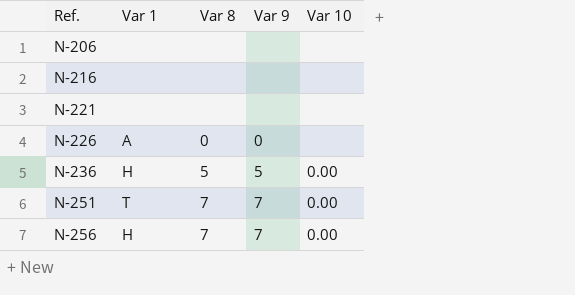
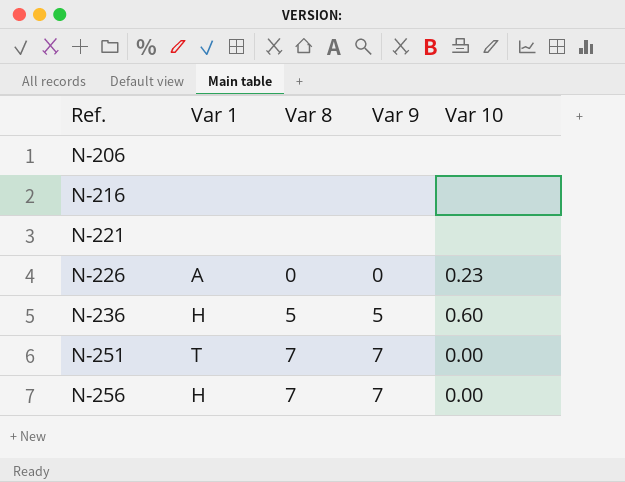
N-226 | Var 10: none -> 0.23
N-236 | Var 10: 0.00 -> 0.60

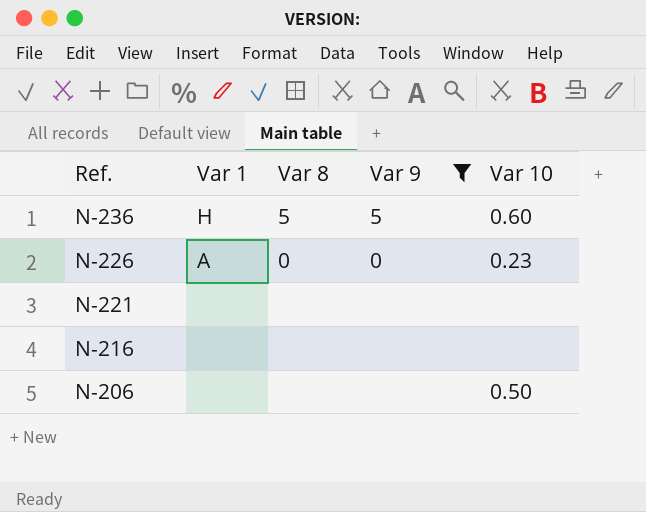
filter: none -> Var 9 != 7
row order: Ref. ascending -> Ref. descending
N-206 | Var 10: none -> 0.50

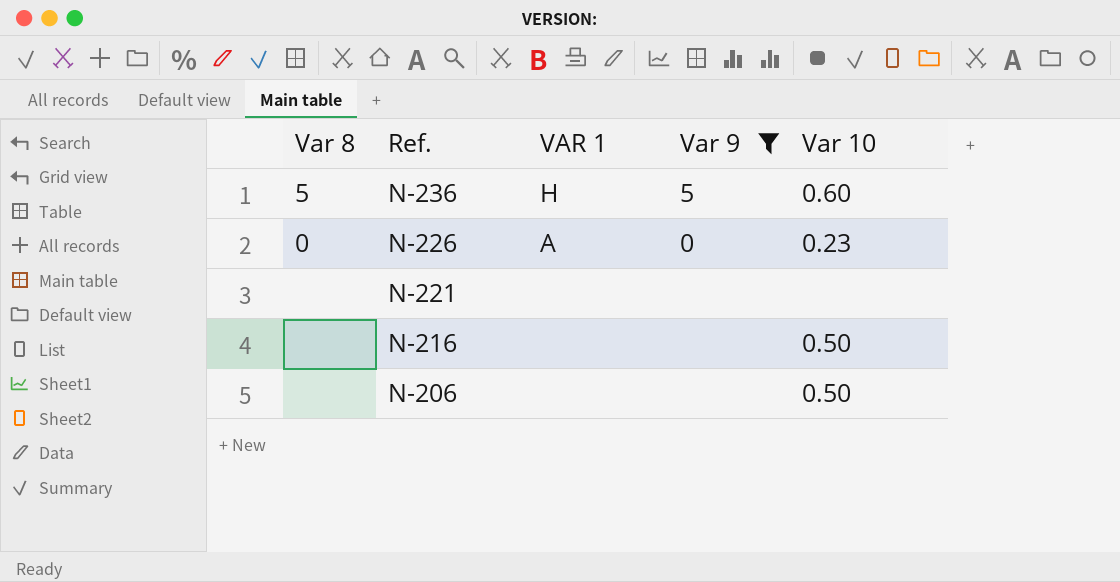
column Var 8 | position: 3 -> 1
column name: Var 1 -> VAR 1
N-216 | Var 10: none -> 0.50

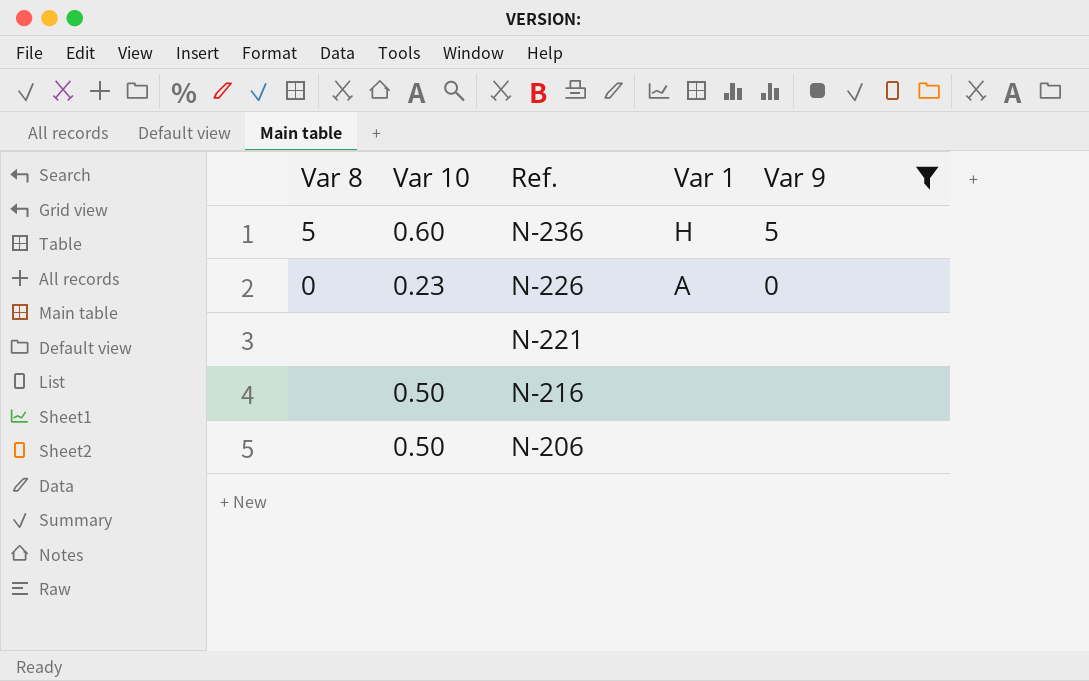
column Var 10 | position: 5 -> 2
column name: VAR 1 -> Var 1

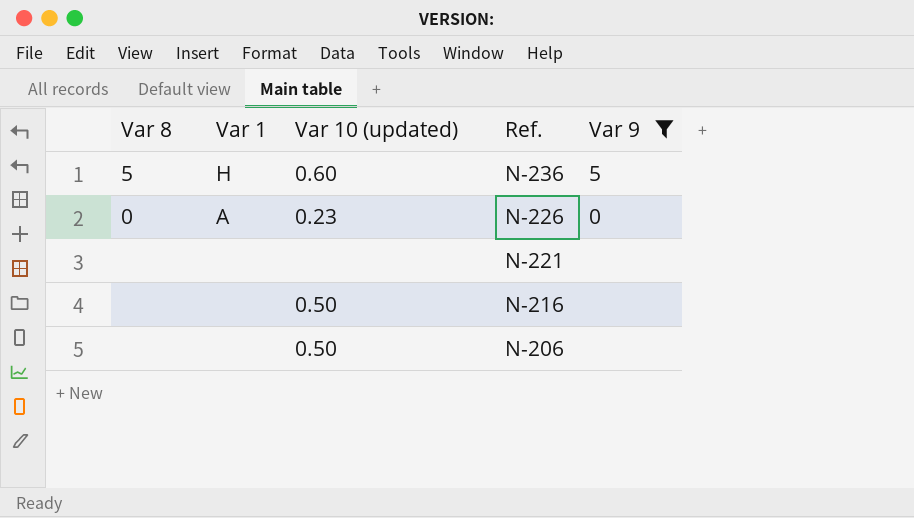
column Var 1 | position: 4 -> 2
column name: Var 10 -> Var 10 (updated)

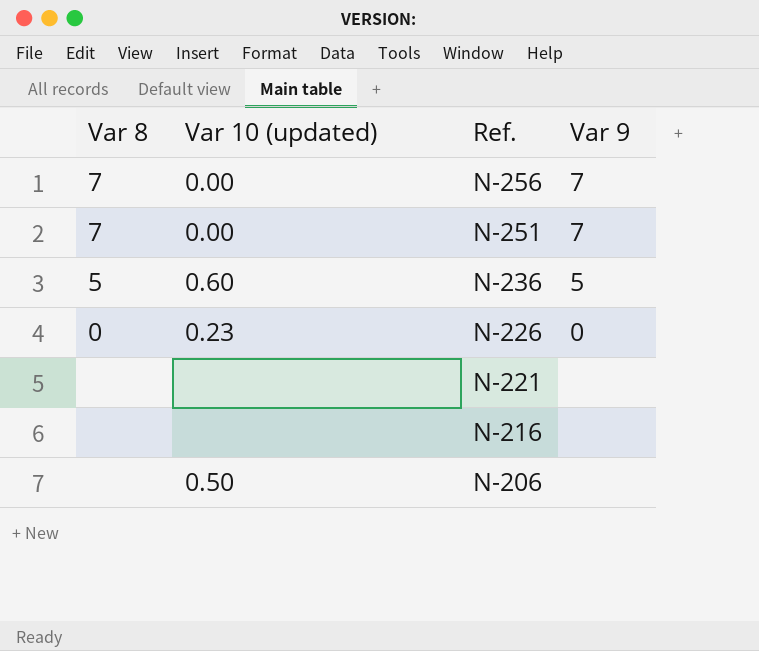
filter: Var 9 != 7 -> none
column Var 1 | position: 2 -> none
N-216 | Var 10 (updated): 0.50 -> none

